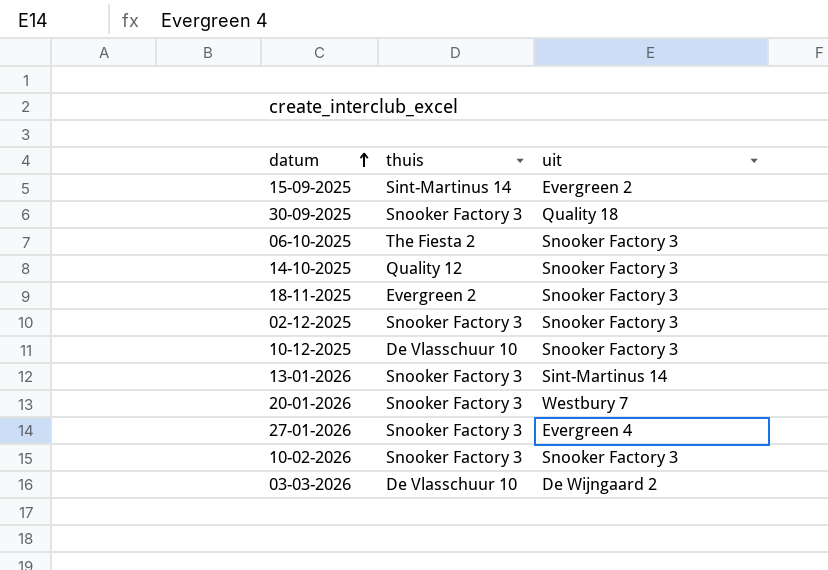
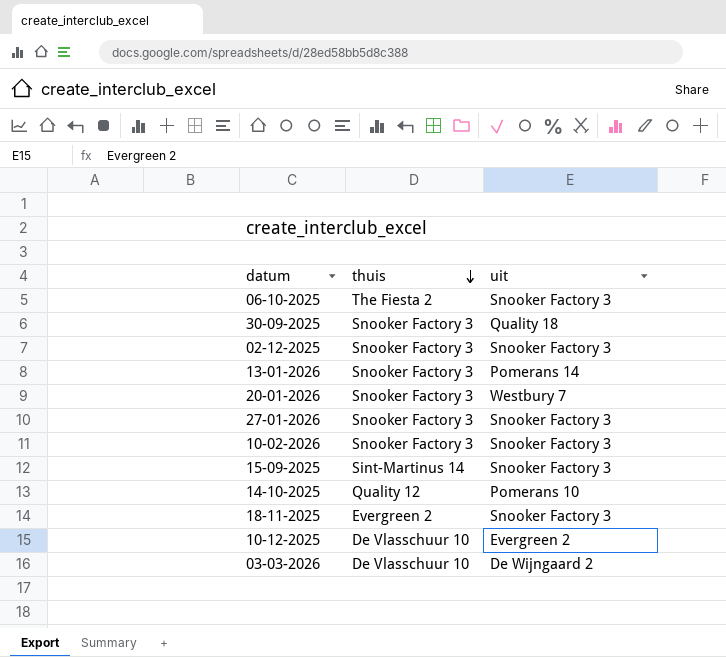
row order: datum ascending -> thuis descending
13-01-2026 | uit: Sint-Martinus 14 -> Pomerans 14
27-01-2026 | uit: Evergreen 4 -> Snooker Factory 3
15-09-2025 | uit: Evergreen 2 -> Snooker Factory 3
14-10-2025 | uit: Snooker Factory 3 -> Pomerans 10
10-12-2025 | uit: Snooker Factory 3 -> Evergreen 2

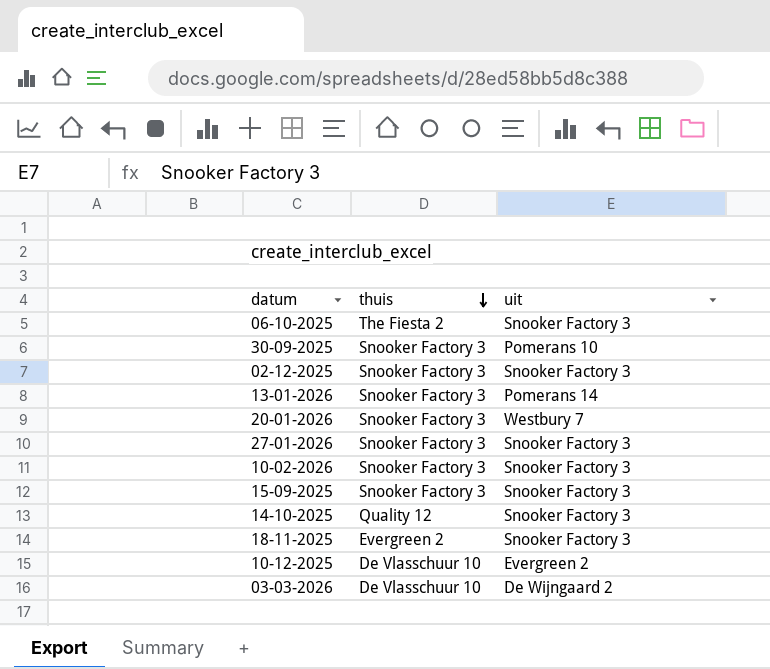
30-09-2025 | uit: Quality 18 -> Pomerans 10
15-09-2025 | thuis: Sint-Martinus 14 -> Snooker Factory 3
14-10-2025 | uit: Pomerans 10 -> Snooker Factory 3

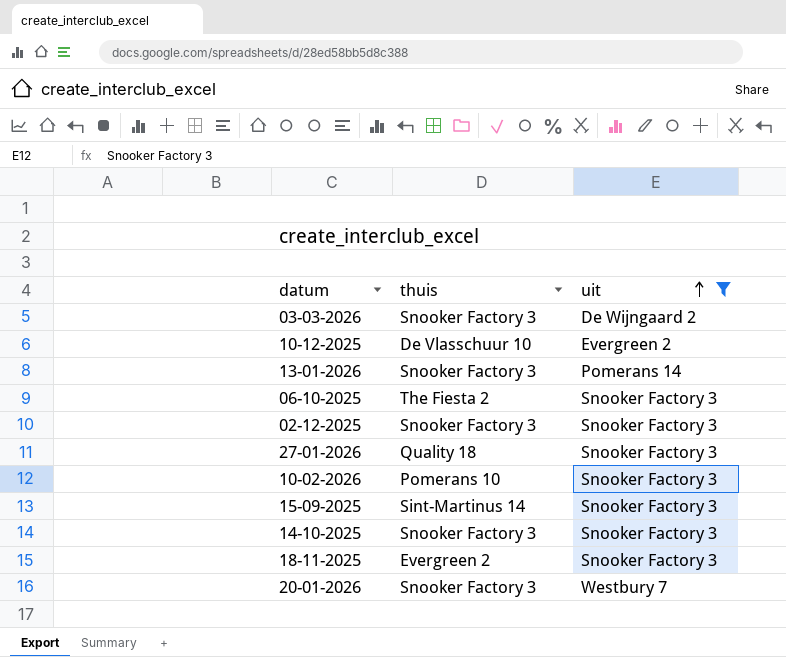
filter: none -> uit != Pomerans 10
row order: thuis descending -> uit ascending
03-03-2026 | thuis: De Vlasschuur 10 -> Snooker Factory 3
27-01-2026 | thuis: Snooker Factory 3 -> Quality 18
10-02-2026 | thuis: Snooker Factory 3 -> Pomerans 10
15-09-2025 | thuis: Snooker Factory 3 -> Sint-Martinus 14
14-10-2025 | thuis: Quality 12 -> Snooker Factory 3

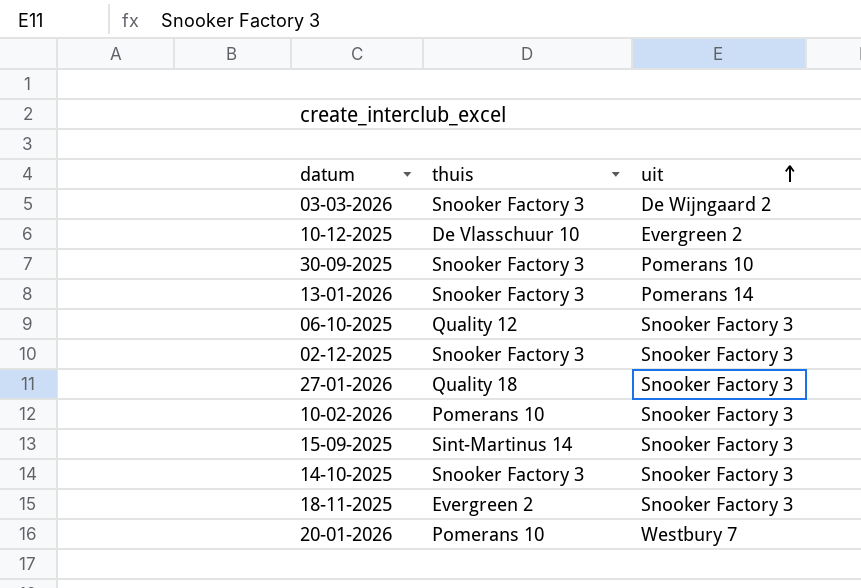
filter: uit != Pomerans 10 -> none
06-10-2025 | thuis: The Fiesta 2 -> Quality 12
20-01-2026 | thuis: Snooker Factory 3 -> Pomerans 10

